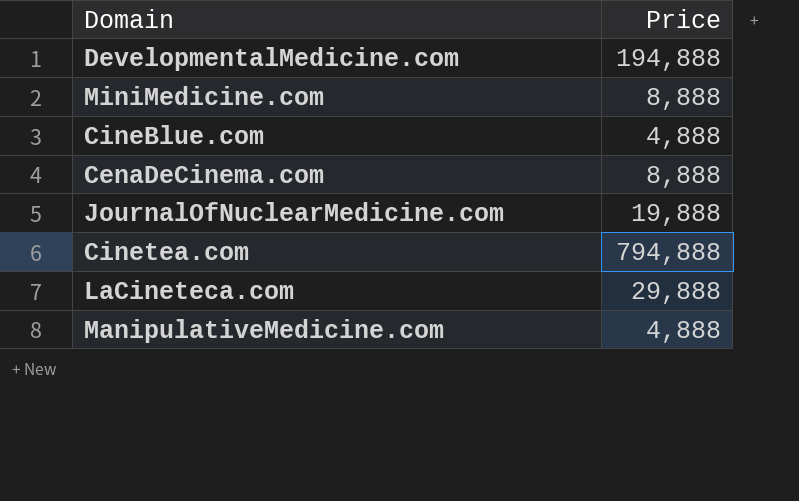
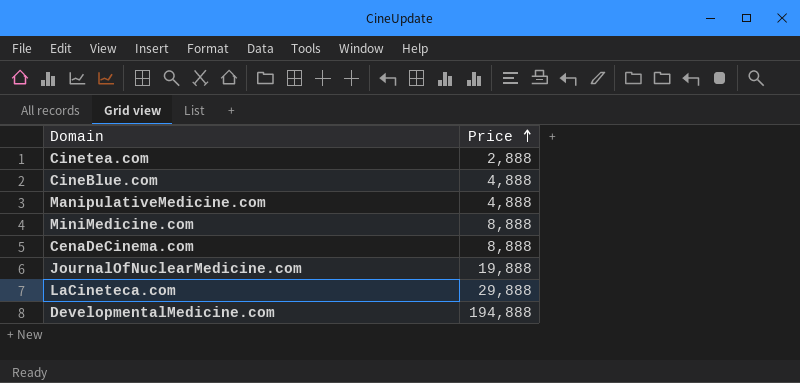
row order: none -> Price ascending
Cinetea.com | Price: 794,888 -> 2,888

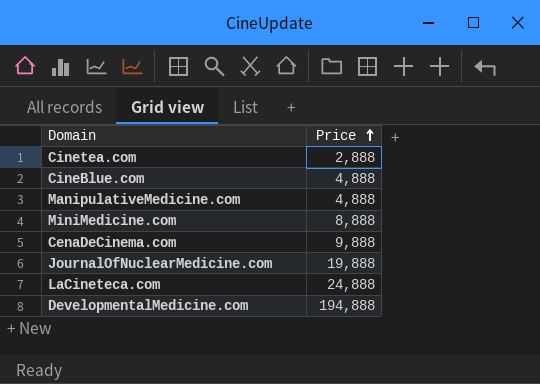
CenaDeCinema.com | Price: 8,888 -> 9,888
LaCineteca.com | Price: 29,888 -> 24,888

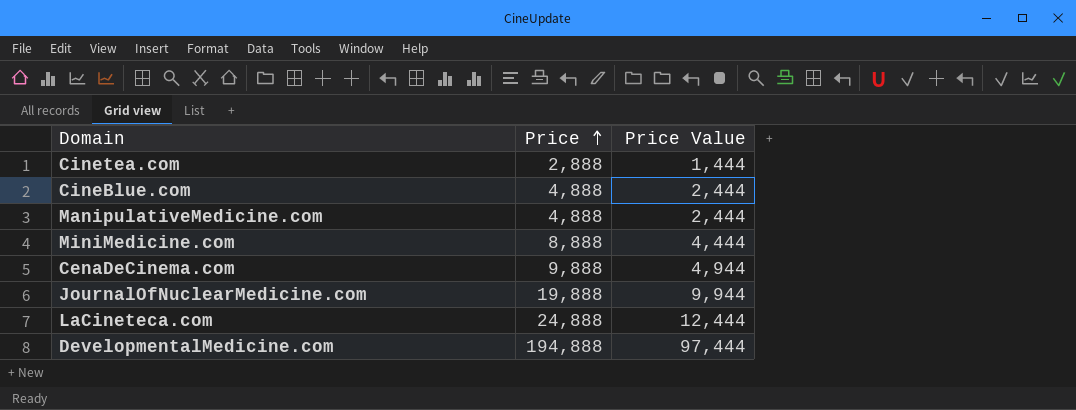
column Price Value | formula: none -> [Price] * 0.5

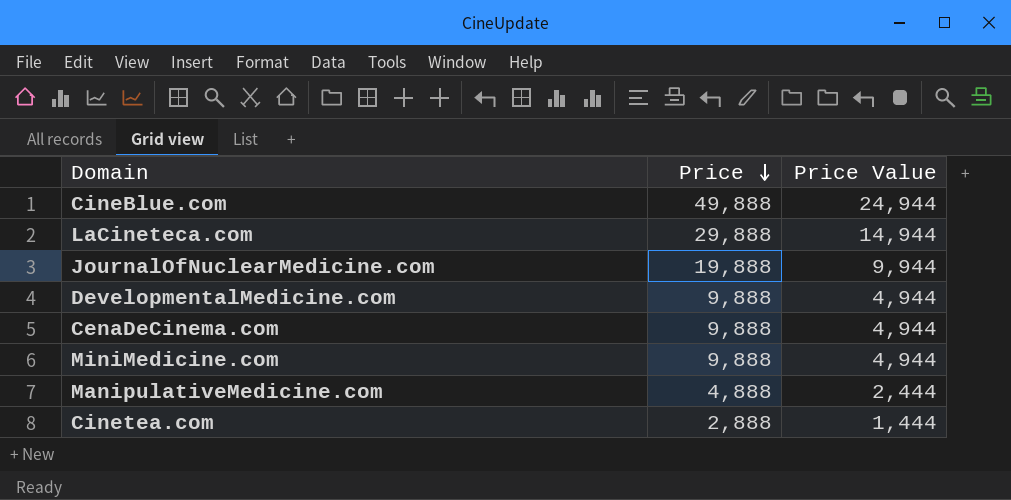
row order: Price ascending -> Price descending
CineBlue.com | Price: 4,888 -> 49,888
CineBlue.com | Price Value: 2,444 -> 24,944
LaCineteca.com | Price: 24,888 -> 29,888
LaCineteca.com | Price Value: 12,444 -> 14,944
DevelopmentalMedicine.com | Price: 194,888 -> 9,888
DevelopmentalMedicine.com | Price Value: 97,444 -> 4,944
MiniMedicine.com | Price: 8,888 -> 9,888
MiniMedicine.com | Price Value: 4,444 -> 4,944

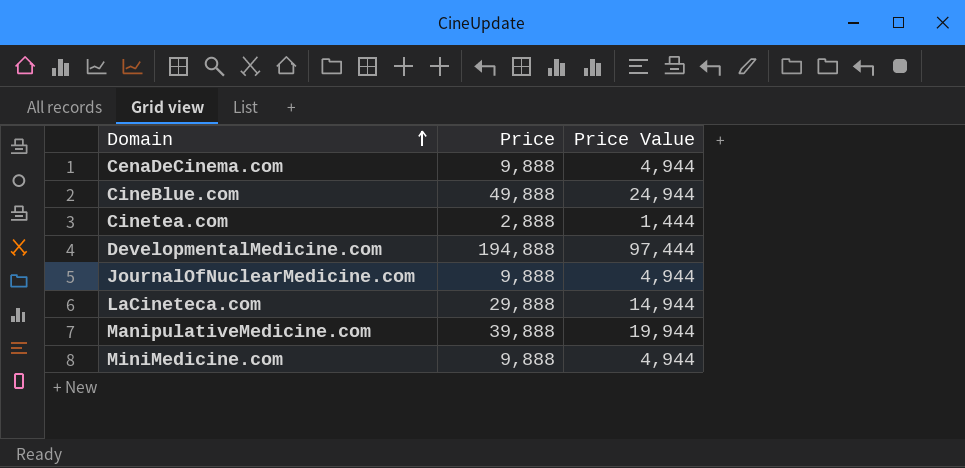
row order: Price descending -> Domain ascending
DevelopmentalMedicine.com | Price: 9,888 -> 194,888
DevelopmentalMedicine.com | Price Value: 4,944 -> 97,444
JournalOfNuclearMedicine.com | Price: 19,888 -> 9,888
JournalOfNuclearMedicine.com | Price Value: 9,944 -> 4,944
ManipulativeMedicine.com | Price: 4,888 -> 39,888
ManipulativeMedicine.com | Price Value: 2,444 -> 19,944

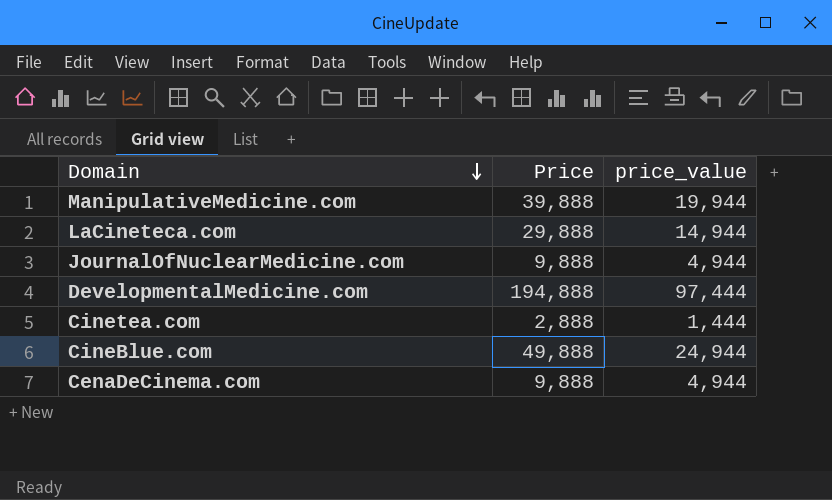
row order: Domain ascending -> Domain descending
column name: Price Value -> price_value
row MiniMedicine.com: 9,888 | 4,944 -> none

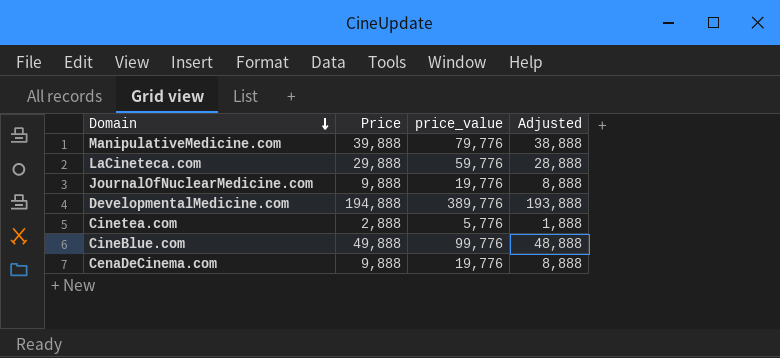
column price_value | formula: [Price] * 0.5 -> [Price] * 2
column Adjusted | formula: none -> [Price] - 1000

